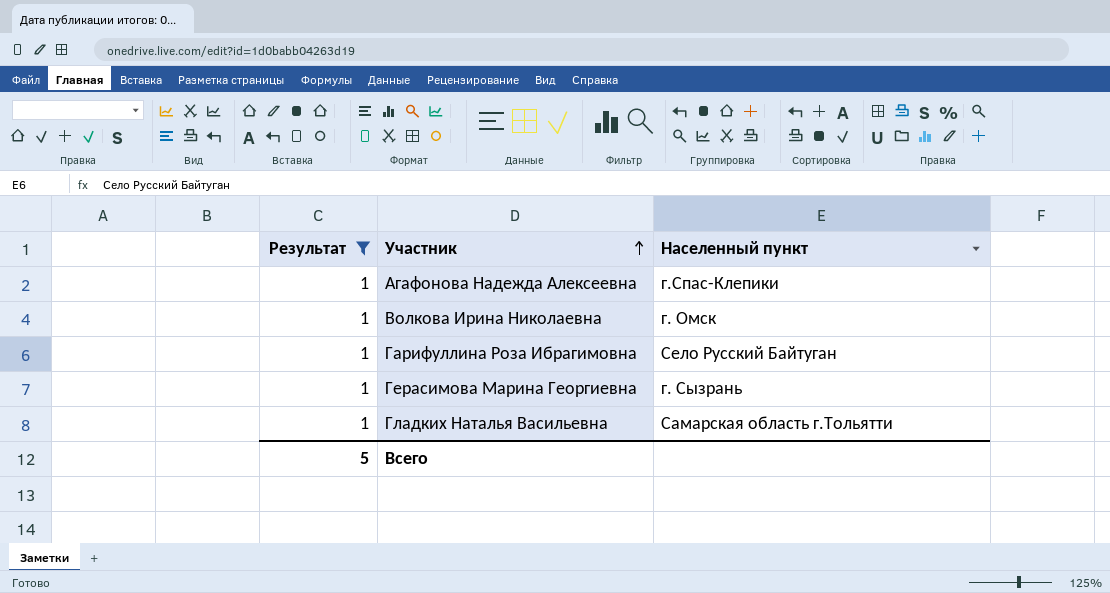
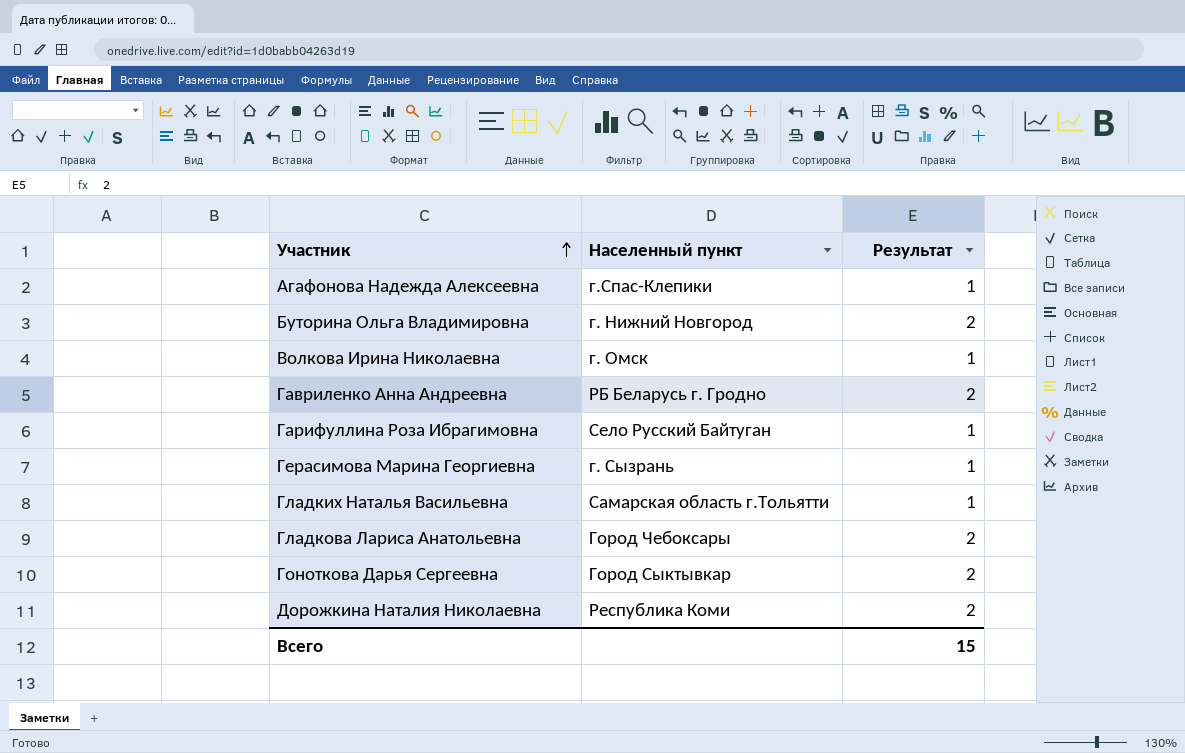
filter: Результат = 1 -> none
column Результат | position: 1 -> 3
Всего | Результат: 5 -> 15

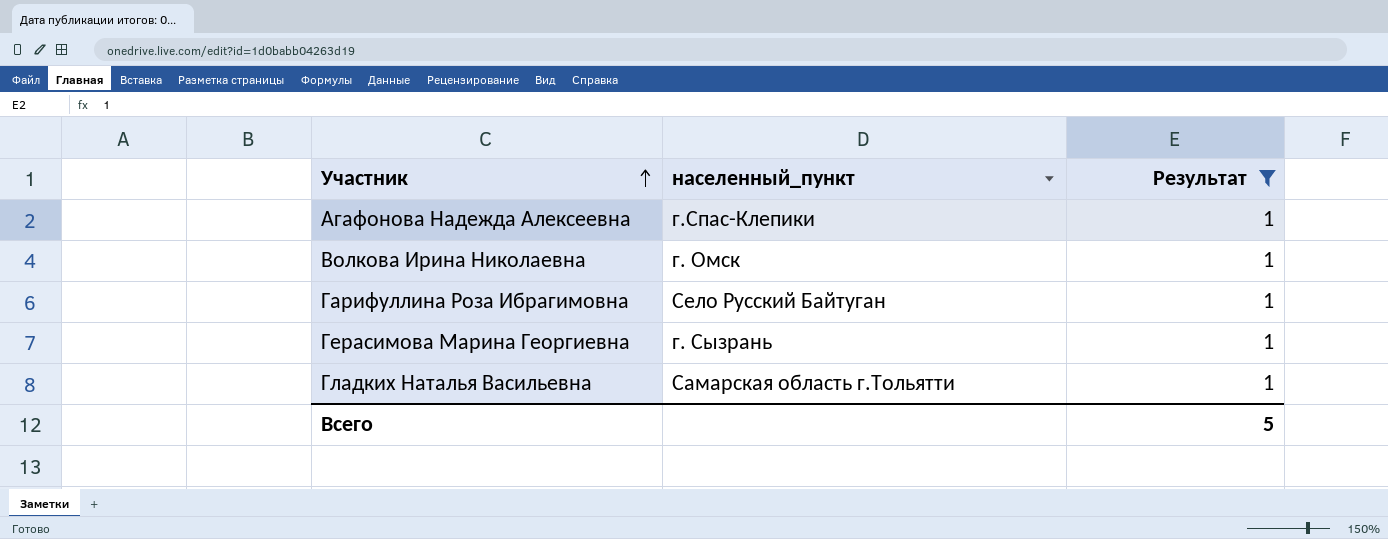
filter: none -> Результат = 1
column name: Населенный пункт -> населенный_пункт
Всего | Результат: 15 -> 5

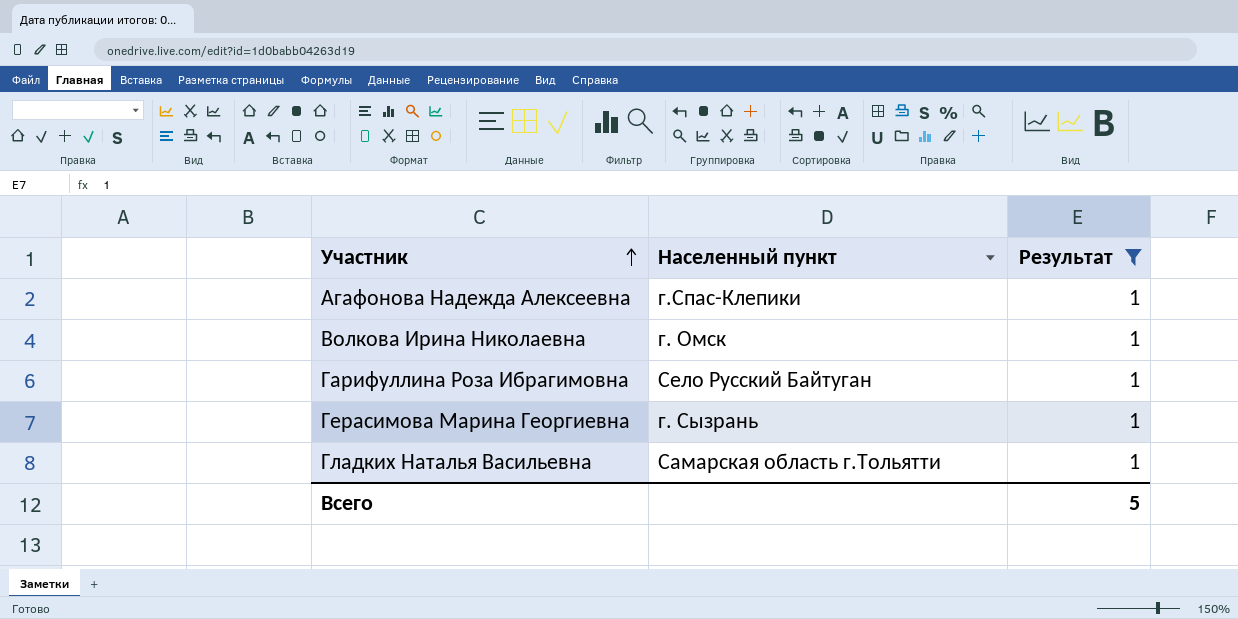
column name: населенный_пункт -> Населенный пункт

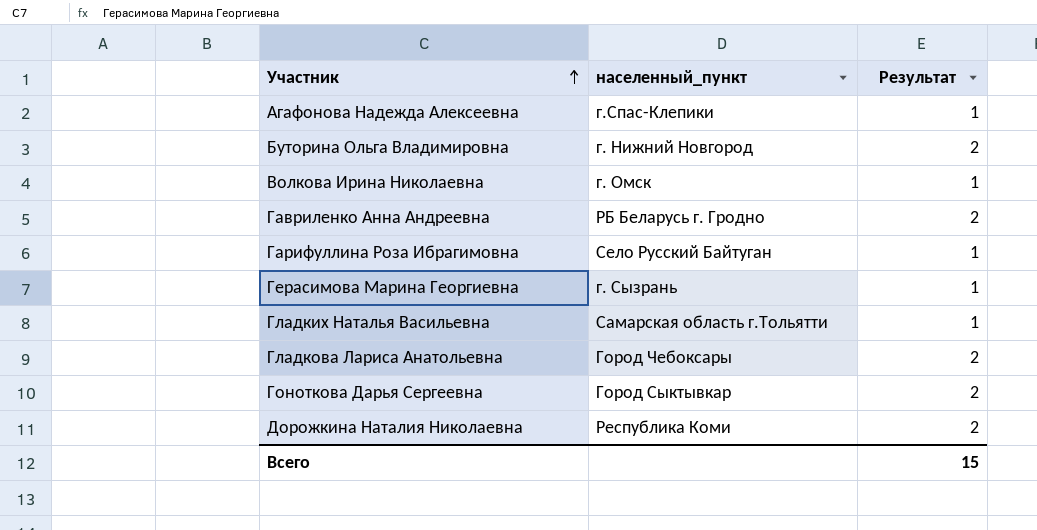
filter: Результат = 1 -> none
column name: Населенный пункт -> населенный_пункт
Всего | Результат: 5 -> 15

